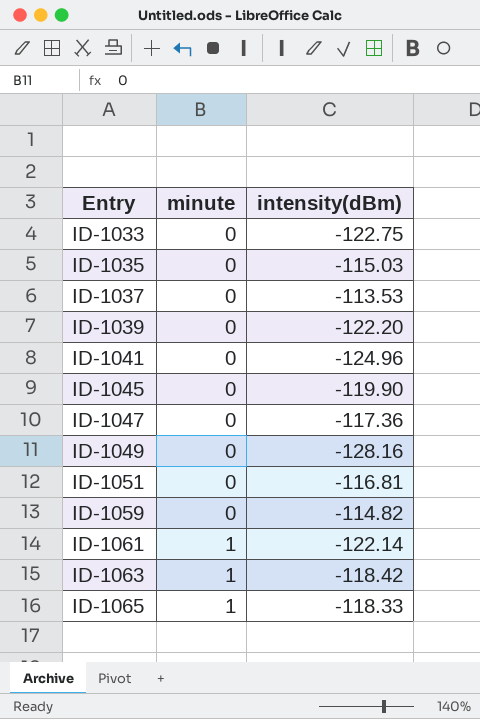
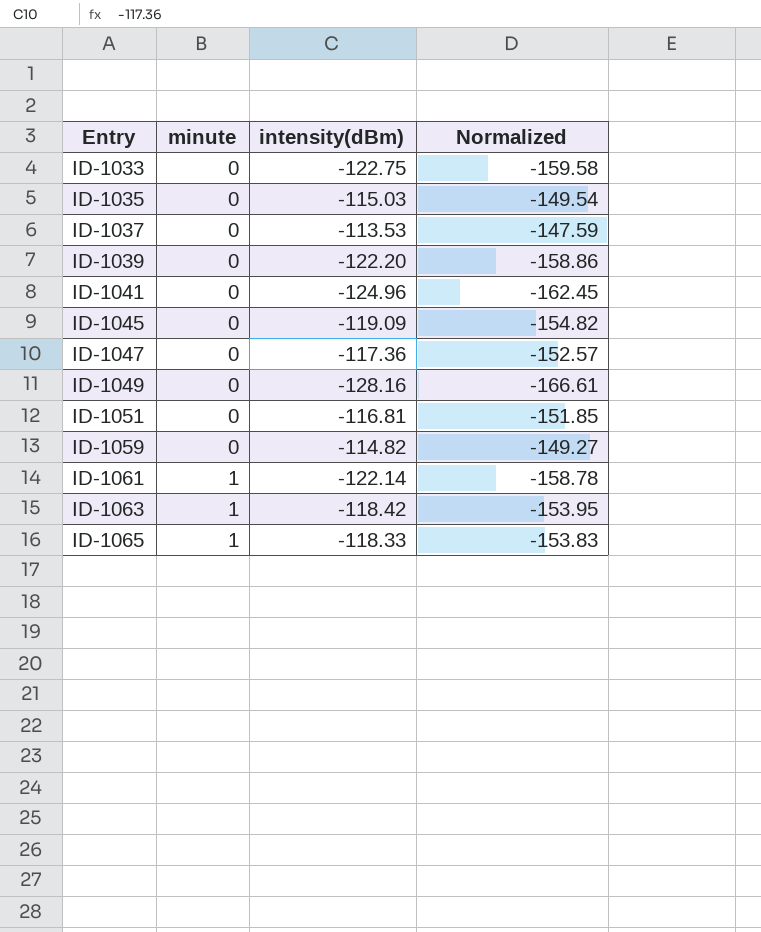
column Normalized | formula: none -> [intensity(dBm)] * 1.3
ID-1045 | intensity(dBm): -119.90 -> -119.09

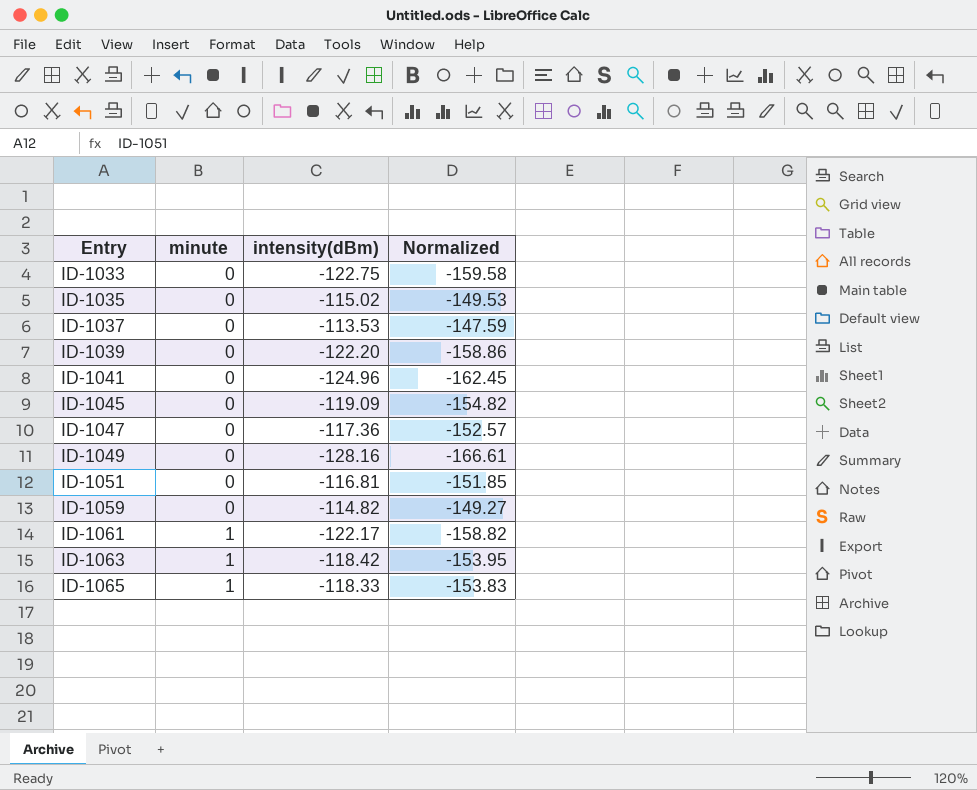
ID-1035 | intensity(dBm): -115.03 -> -115.02
ID-1035 | Normalized: -149.54 -> -149.53
ID-1061 | intensity(dBm): -122.14 -> -122.17
ID-1061 | Normalized: -158.78 -> -158.82

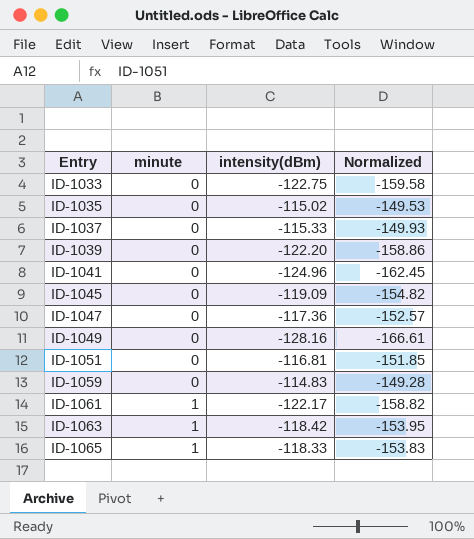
ID-1037 | intensity(dBm): -113.53 -> -115.33
ID-1037 | Normalized: -147.59 -> -149.93
ID-1059 | intensity(dBm): -114.82 -> -114.83
ID-1059 | Normalized: -149.27 -> -149.28

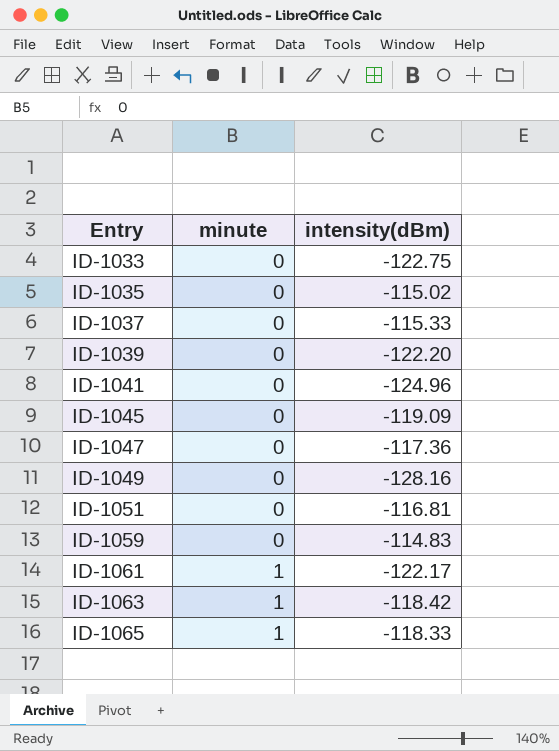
column Normalized | formula: [intensity(dBm)] * 1.3 -> none

